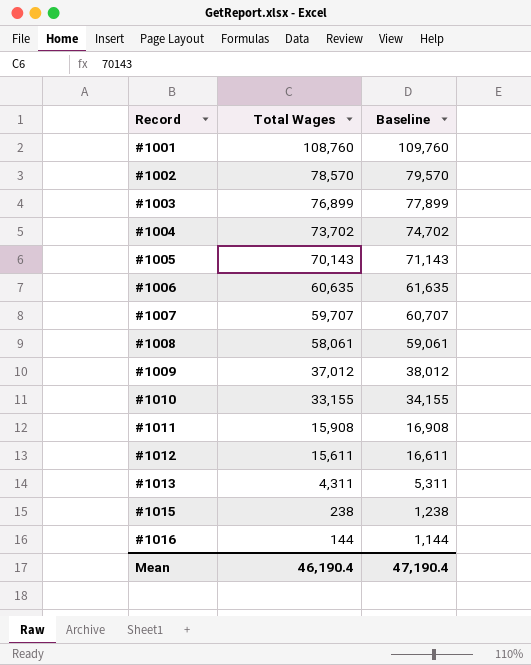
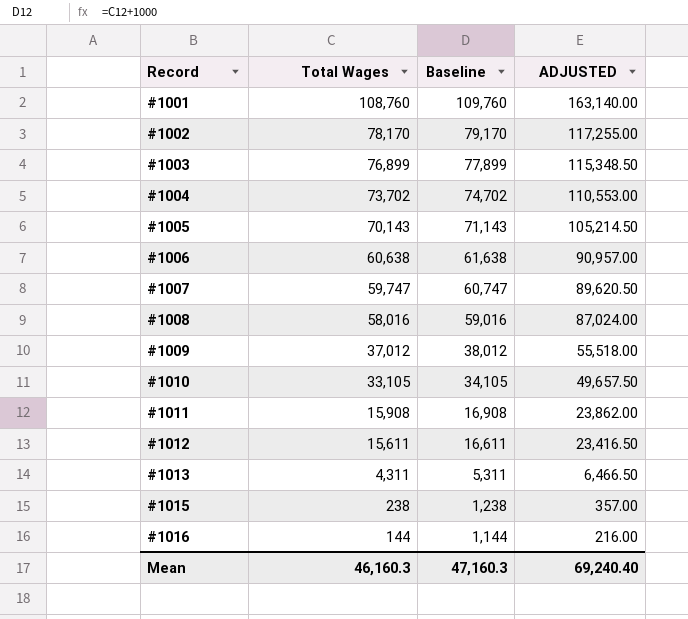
column ADJUSTED | formula: none -> [Total Wages] * 1.5
#1002 | Total Wages: 78,570 -> 78,170
#1002 | Baseline: 79,570 -> 79,170
#1006 | Total Wages: 60,635 -> 60,638
#1006 | Baseline: 61,635 -> 61,638
#1007 | Total Wages: 59,707 -> 59,747
#1007 | Baseline: 60,707 -> 60,747
#1008 | Total Wages: 58,061 -> 58,016
#1008 | Baseline: 59,061 -> 59,016
#1010 | Total Wages: 33,155 -> 33,105
#1010 | Baseline: 34,155 -> 34,105
Mean | Total Wages: 46,190.4 -> 46,160.3
Mean | Baseline: 47,190.4 -> 47,160.3

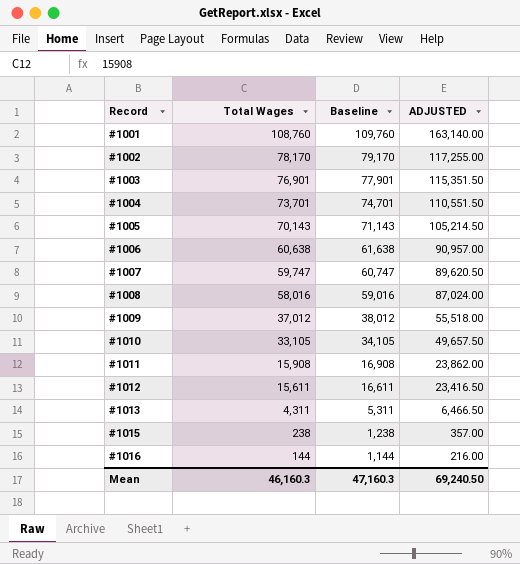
#1003 | Total Wages: 76,899 -> 76,901
#1003 | Baseline: 77,899 -> 77,901
#1003 | ADJUSTED: 115,348.50 -> 115,351.50
#1004 | Total Wages: 73,702 -> 73,701
#1004 | Baseline: 74,702 -> 74,701
#1004 | ADJUSTED: 110,553.00 -> 110,551.50
Mean | ADJUSTED: 69,240.40 -> 69,240.50

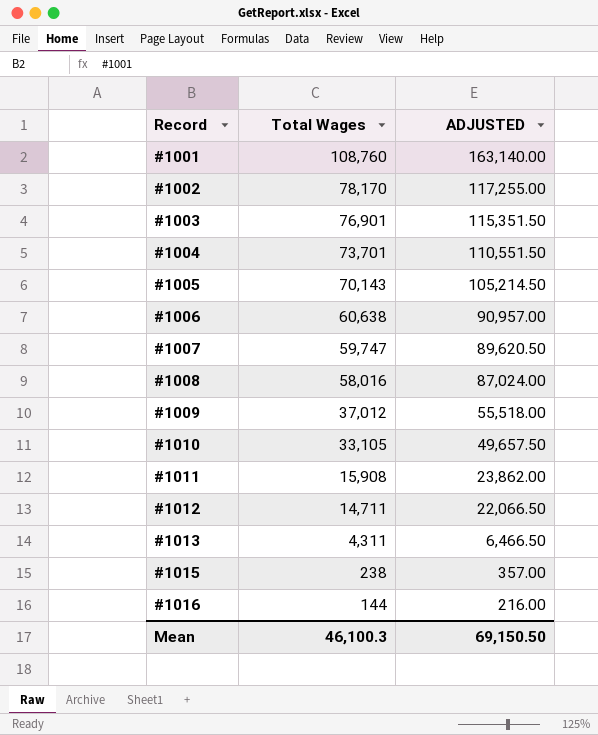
column Baseline | formula: [Total Wages] + 1000 -> none
#1012 | Total Wages: 15,611 -> 14,711
#1012 | ADJUSTED: 23,416.50 -> 22,066.50
Mean | Total Wages: 46,160.3 -> 46,100.3
Mean | ADJUSTED: 69,240.50 -> 69,150.50

